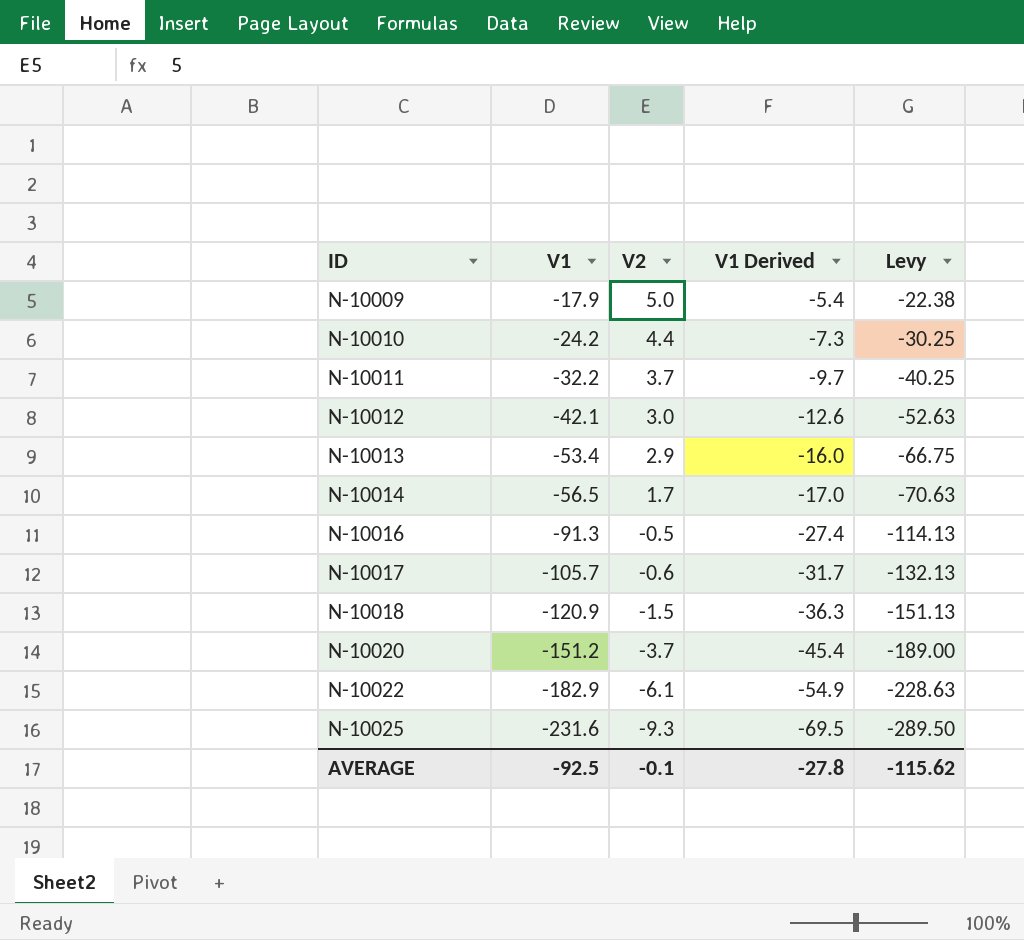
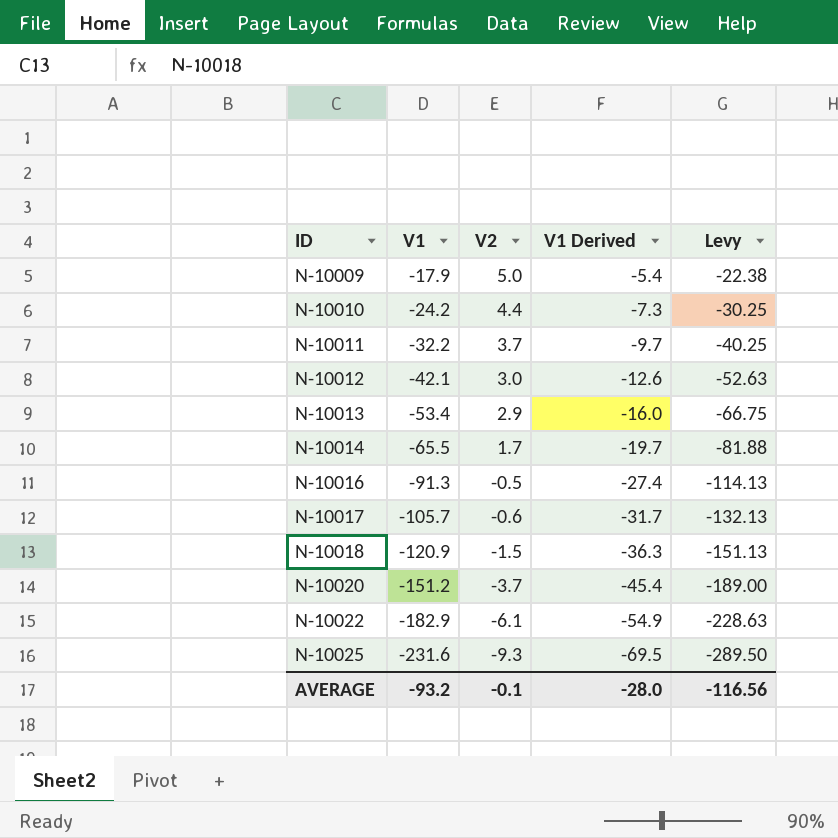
N-10014 | V1: -56.5 -> -65.5
N-10014 | V1 Derived: -17.0 -> -19.7
N-10014 | Levy: -70.63 -> -81.88
AVERAGE | V1: -92.5 -> -93.2
AVERAGE | V1 Derived: -27.8 -> -28.0
AVERAGE | Levy: -115.62 -> -116.56

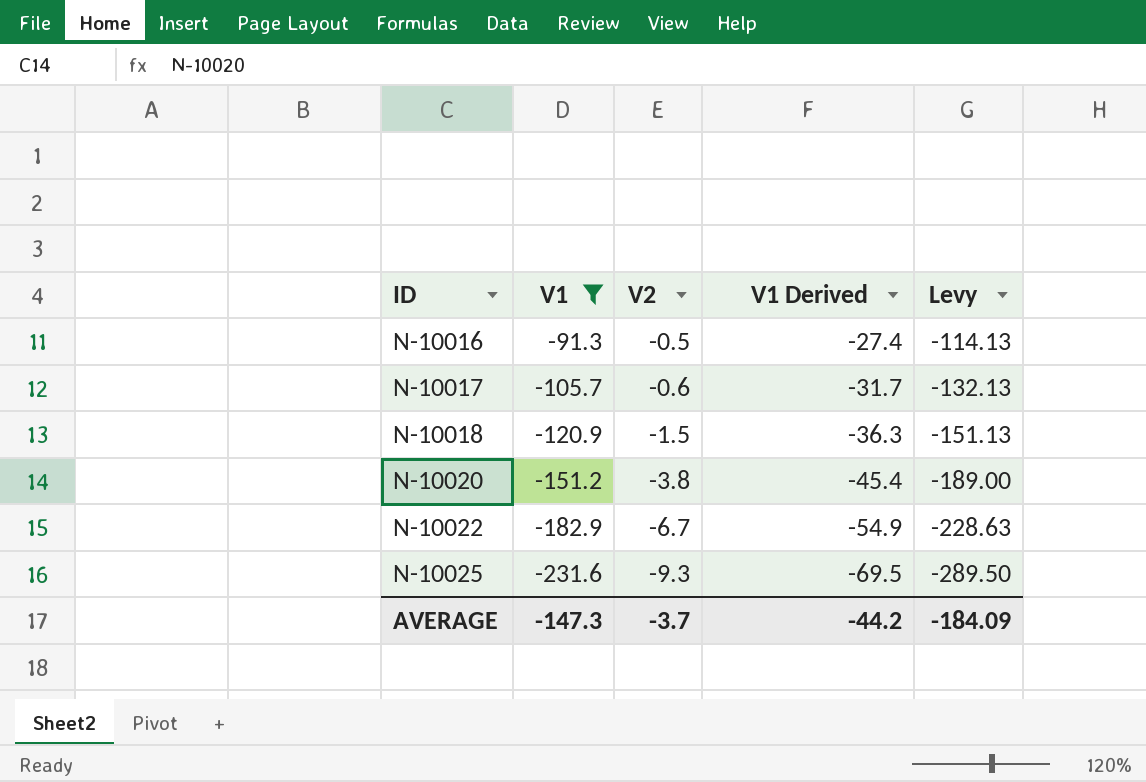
filter: none -> V1 <= -91.3
N-10020 | V2: -3.7 -> -3.8
N-10022 | V2: -6.1 -> -6.7
AVERAGE | V1: -93.2 -> -147.3
AVERAGE | V2: -0.1 -> -3.7
AVERAGE | V1 Derived: -28.0 -> -44.2
AVERAGE | Levy: -116.56 -> -184.09

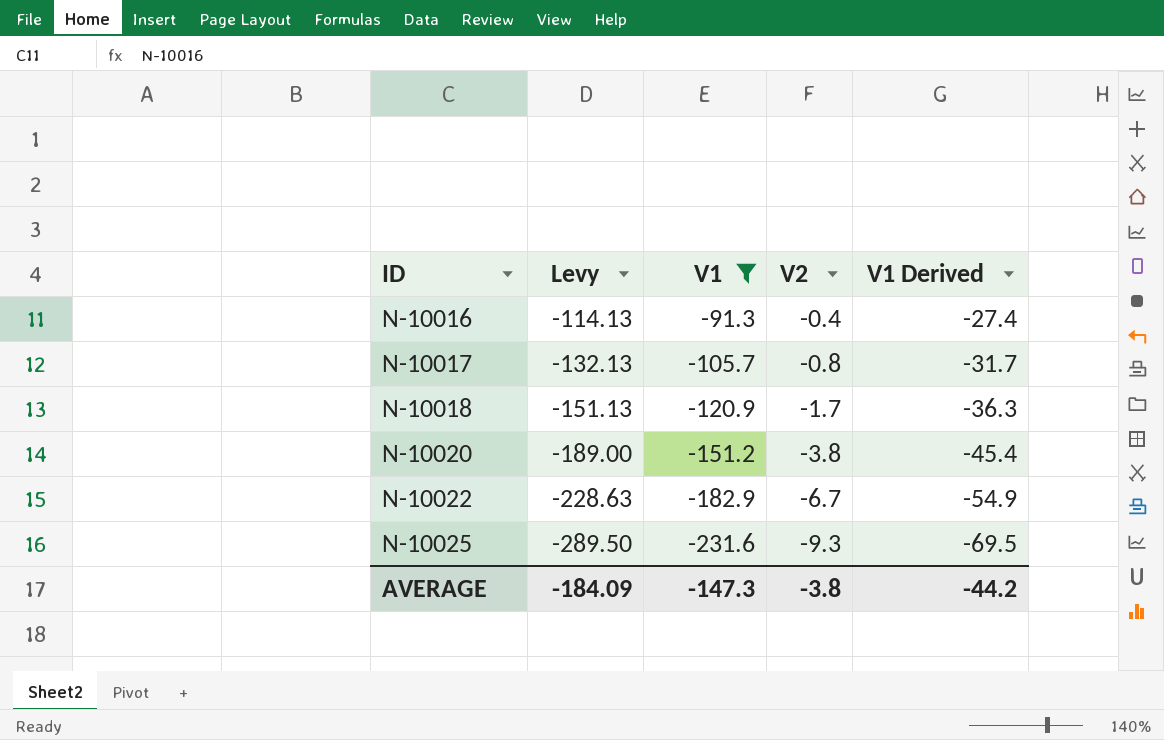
column Levy | position: 5 -> 2
N-10016 | V2: -0.5 -> -0.4
N-10017 | V2: -0.6 -> -0.8
N-10018 | V2: -1.5 -> -1.7
AVERAGE | V2: -3.7 -> -3.8

